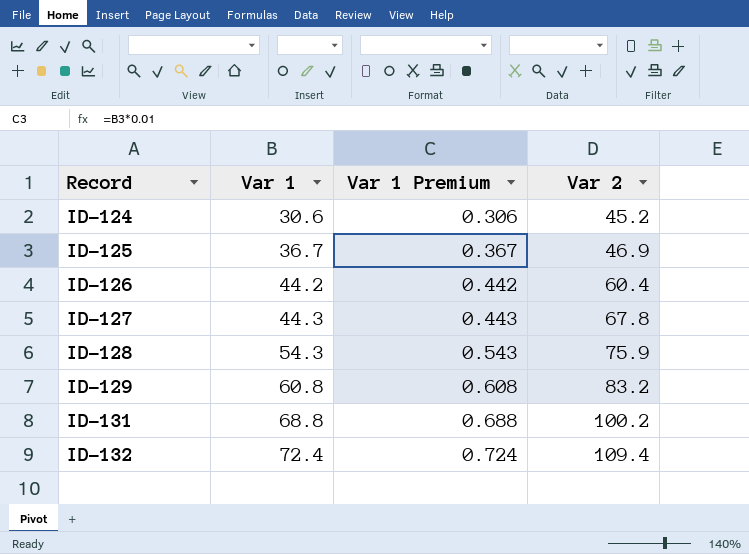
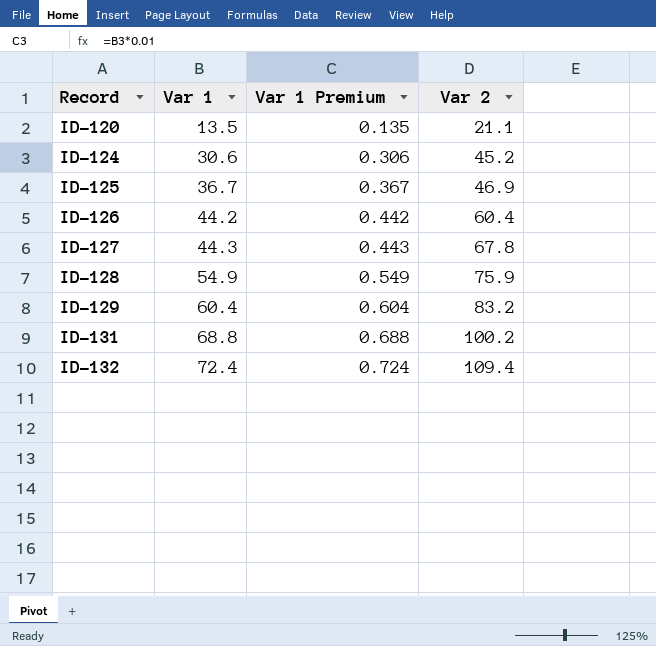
row ID-120: none -> 13.5 | 0.135 | 21.1
ID-128 | Var 1: 54.3 -> 54.9
ID-128 | Var 1 Premium: 0.543 -> 0.549
ID-129 | Var 1: 60.8 -> 60.4
ID-129 | Var 1 Premium: 0.608 -> 0.604

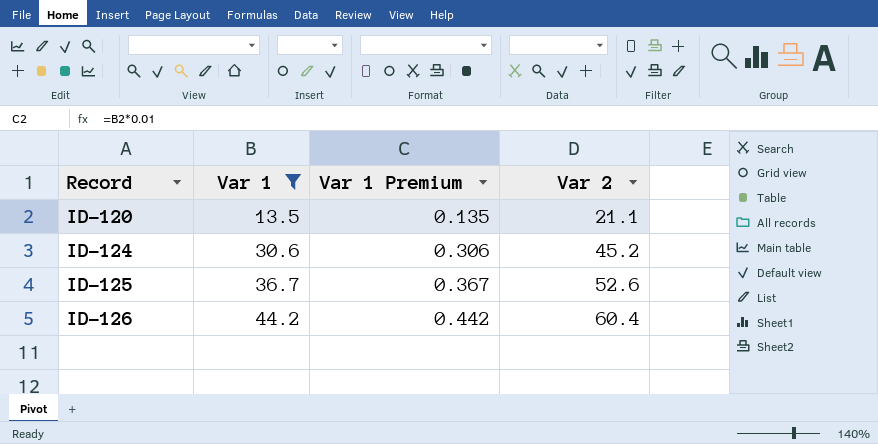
filter: none -> Var 1 <= 44.2
ID-125 | Var 2: 46.9 -> 52.6

